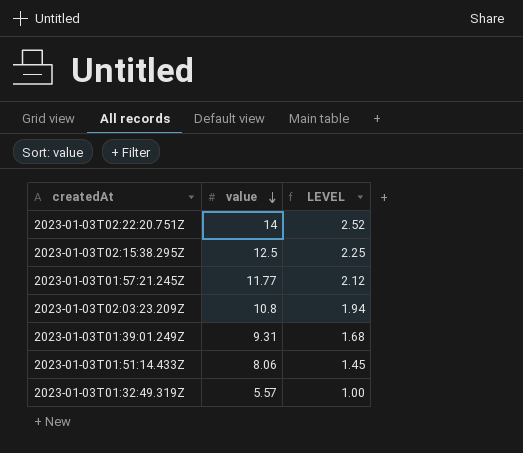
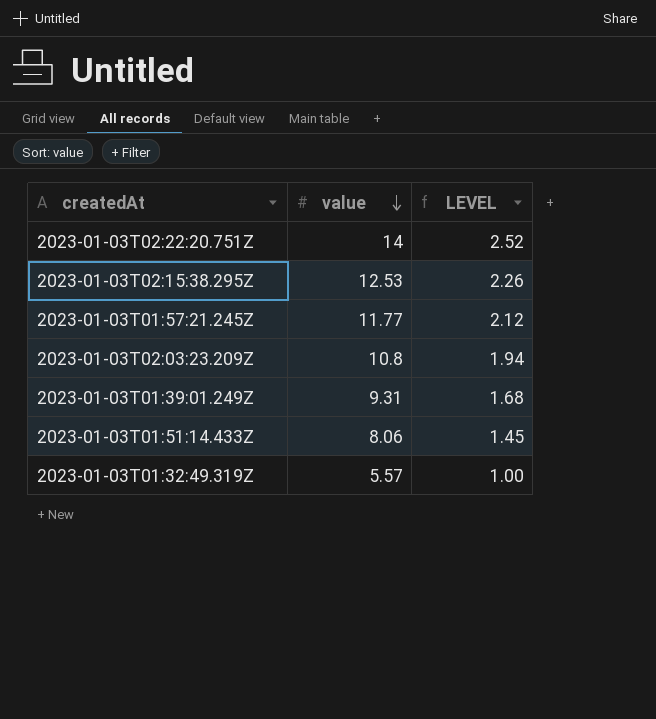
2023-01-03T02:15:38.295Z | value: 12.5 -> 12.53
2023-01-03T02:15:38.295Z | LEVEL: 2.25 -> 2.26

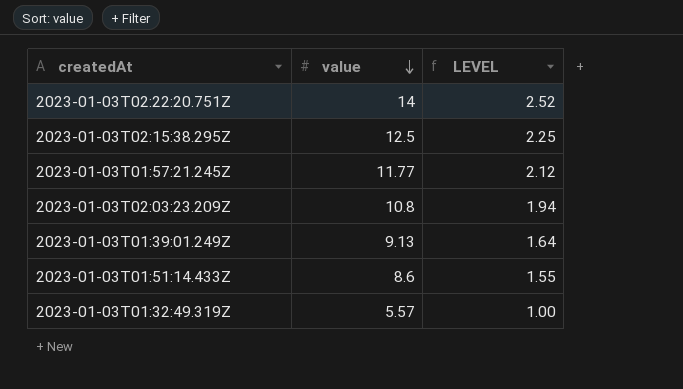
2023-01-03T02:15:38.295Z | value: 12.53 -> 12.5
2023-01-03T02:15:38.295Z | LEVEL: 2.26 -> 2.25
2023-01-03T01:39:01.249Z | value: 9.31 -> 9.13
2023-01-03T01:39:01.249Z | LEVEL: 1.68 -> 1.64
2023-01-03T01:51:14.433Z | value: 8.06 -> 8.6
2023-01-03T01:51:14.433Z | LEVEL: 1.45 -> 1.55

